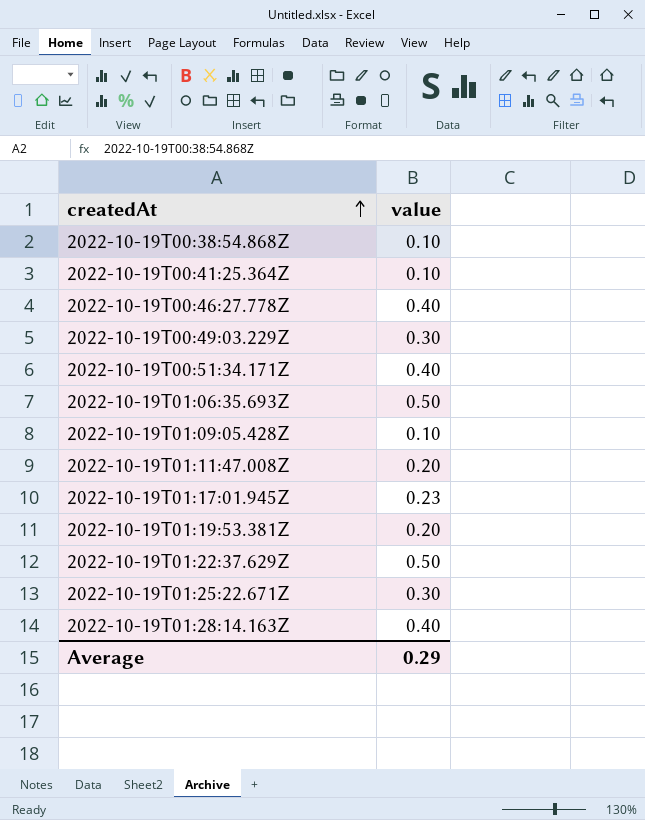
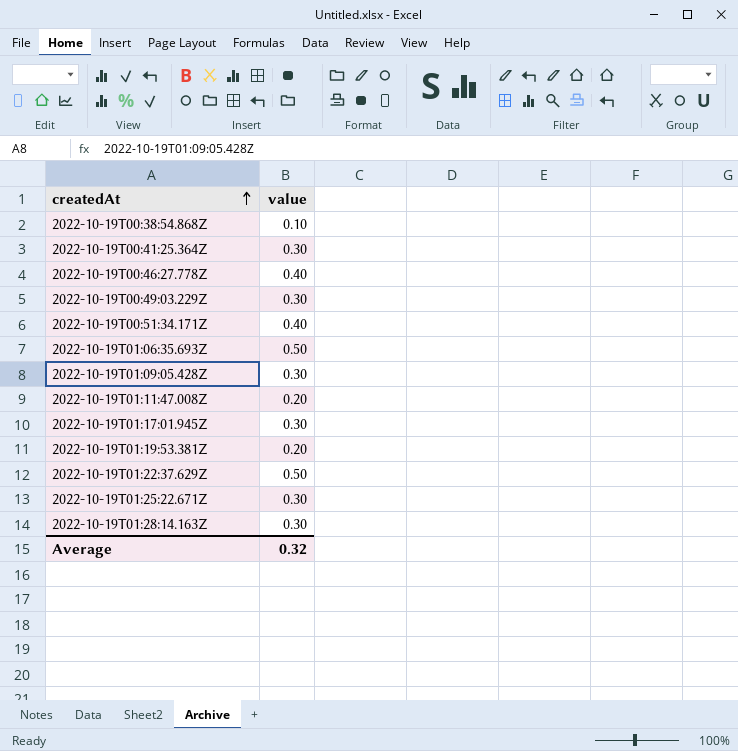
2022-10-19T00:41:25.364Z | value: 0.10 -> 0.30
2022-10-19T01:09:05.428Z | value: 0.10 -> 0.30
2022-10-19T01:17:01.945Z | value: 0.23 -> 0.30
2022-10-19T01:28:14.163Z | value: 0.40 -> 0.30
Average | value: 0.29 -> 0.32

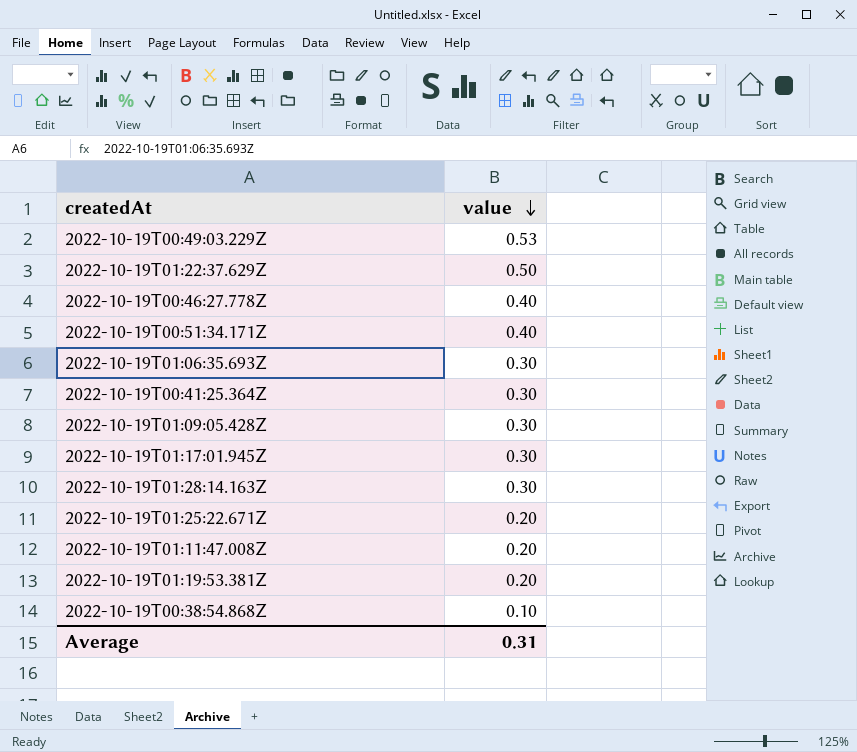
row order: createdAt ascending -> value descending
2022-10-19T00:49:03.229Z | value: 0.30 -> 0.53
2022-10-19T01:06:35.693Z | value: 0.50 -> 0.30
2022-10-19T01:25:22.671Z | value: 0.30 -> 0.20
Average | value: 0.32 -> 0.31

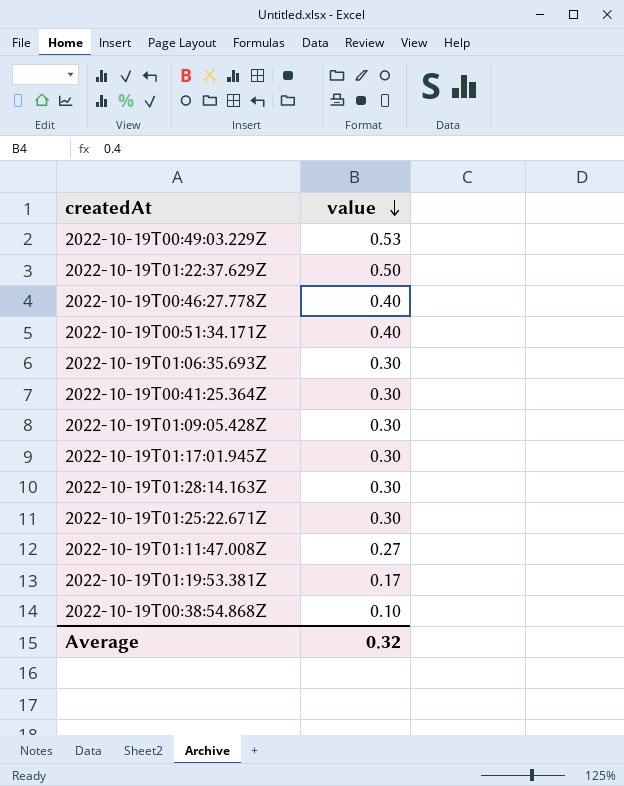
2022-10-19T01:25:22.671Z | value: 0.20 -> 0.30
2022-10-19T01:11:47.008Z | value: 0.20 -> 0.27
2022-10-19T01:19:53.381Z | value: 0.20 -> 0.17
Average | value: 0.31 -> 0.32

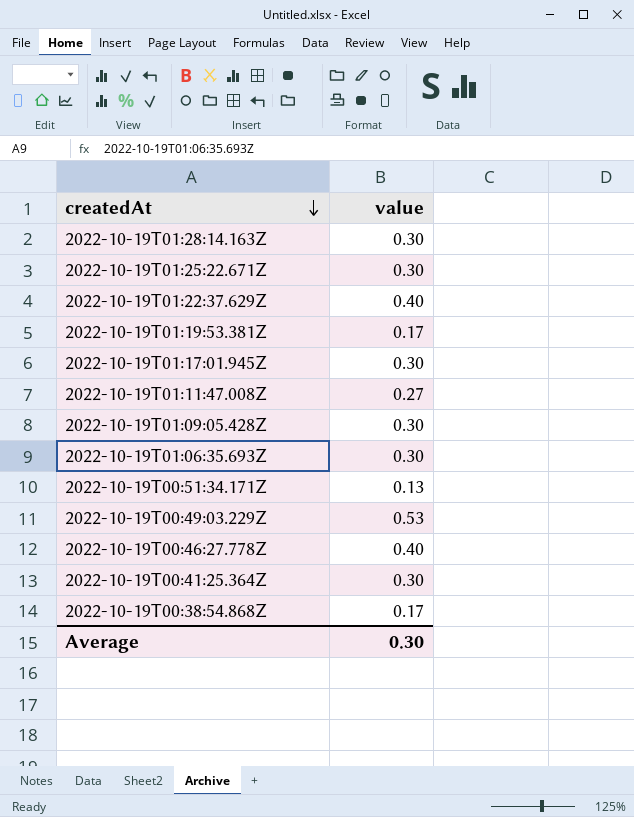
row order: value descending -> createdAt descending
2022-10-19T01:22:37.629Z | value: 0.50 -> 0.40
2022-10-19T00:51:34.171Z | value: 0.40 -> 0.13
2022-10-19T00:38:54.868Z | value: 0.10 -> 0.17
Average | value: 0.32 -> 0.30

